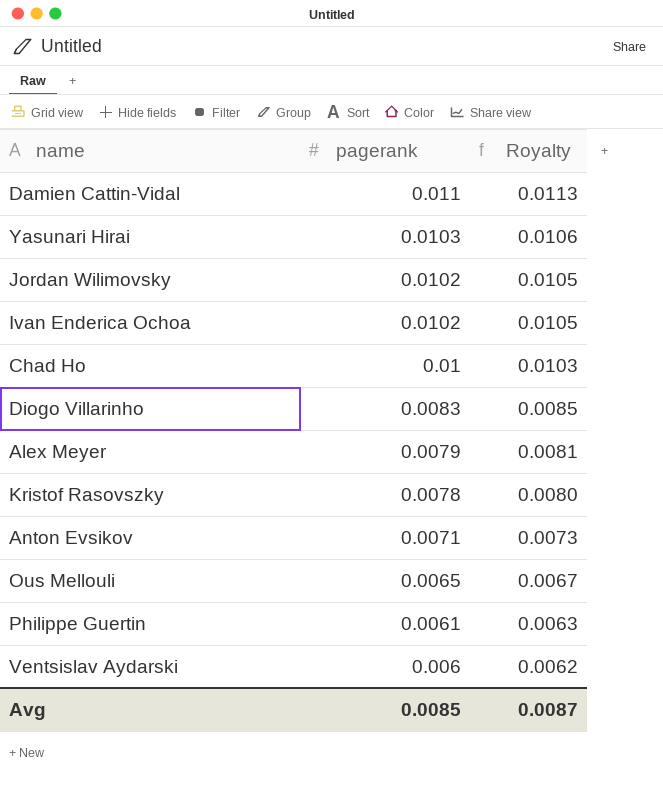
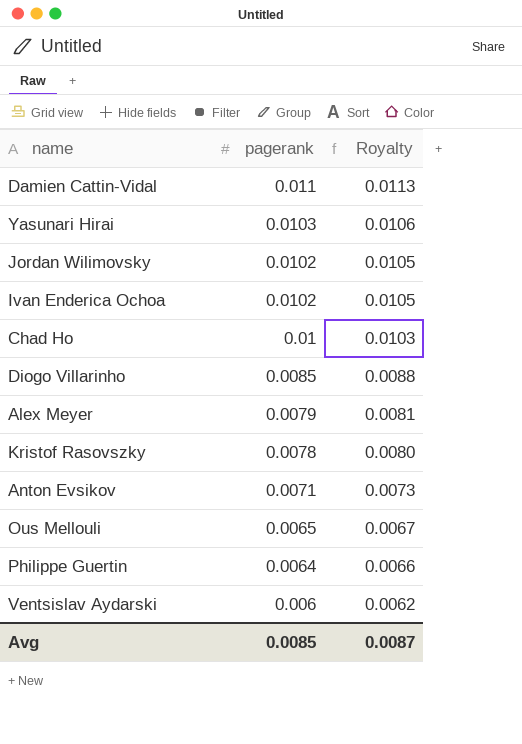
Diogo Villarinho | pagerank: 0.0083 -> 0.0085
Diogo Villarinho | Royalty: 0.0085 -> 0.0088
Philippe Guertin | pagerank: 0.0061 -> 0.0064
Philippe Guertin | Royalty: 0.0063 -> 0.0066

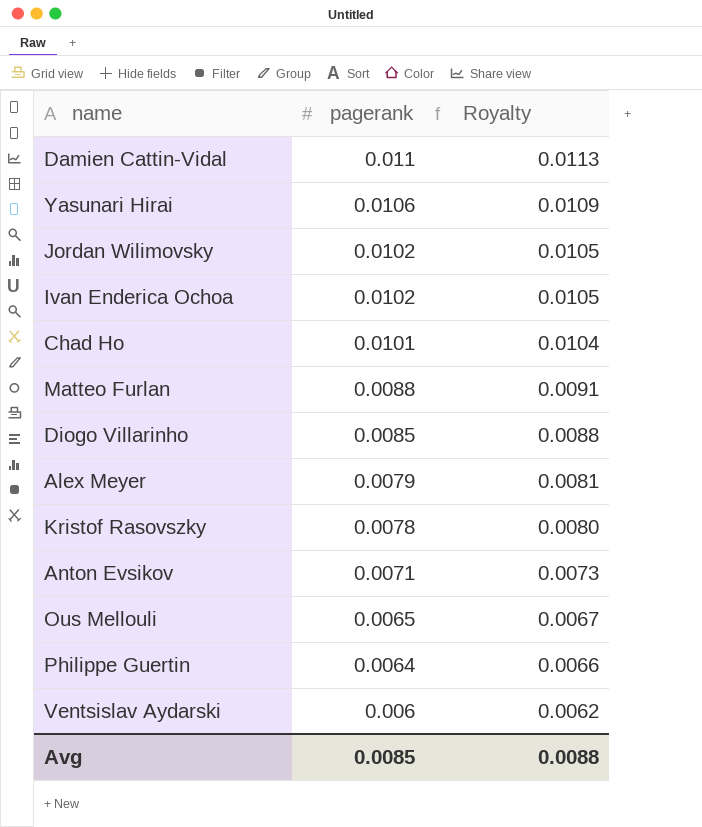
Yasunari Hirai | pagerank: 0.0103 -> 0.0106
Yasunari Hirai | Royalty: 0.0106 -> 0.0109
Chad Ho | pagerank: 0.01 -> 0.0101
Chad Ho | Royalty: 0.0103 -> 0.0104
row Matteo Furlan: none -> 0.0088 | 0.0091
Avg | Royalty: 0.0087 -> 0.0088

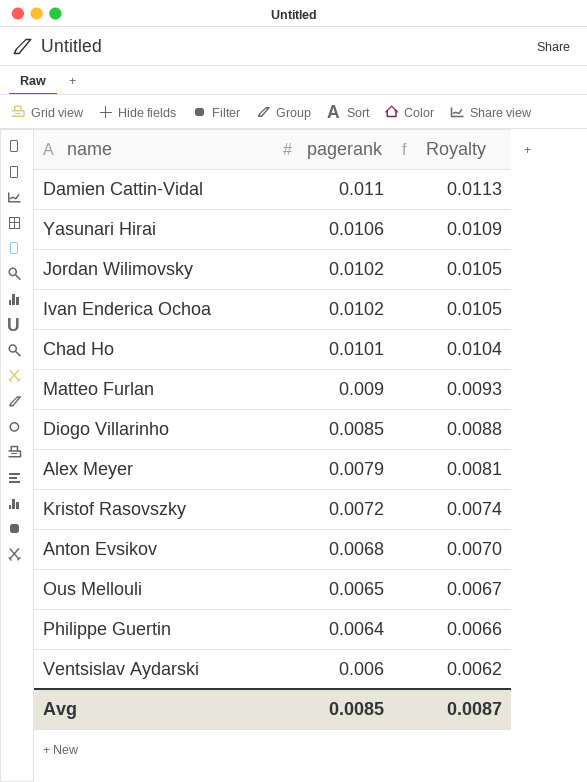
Matteo Furlan | pagerank: 0.0088 -> 0.009
Matteo Furlan | Royalty: 0.0091 -> 0.0093
Kristof Rasovszky | pagerank: 0.0078 -> 0.0072
Kristof Rasovszky | Royalty: 0.0080 -> 0.0074
Anton Evsikov | pagerank: 0.0071 -> 0.0068
Anton Evsikov | Royalty: 0.0073 -> 0.0070
Avg | Royalty: 0.0088 -> 0.0087

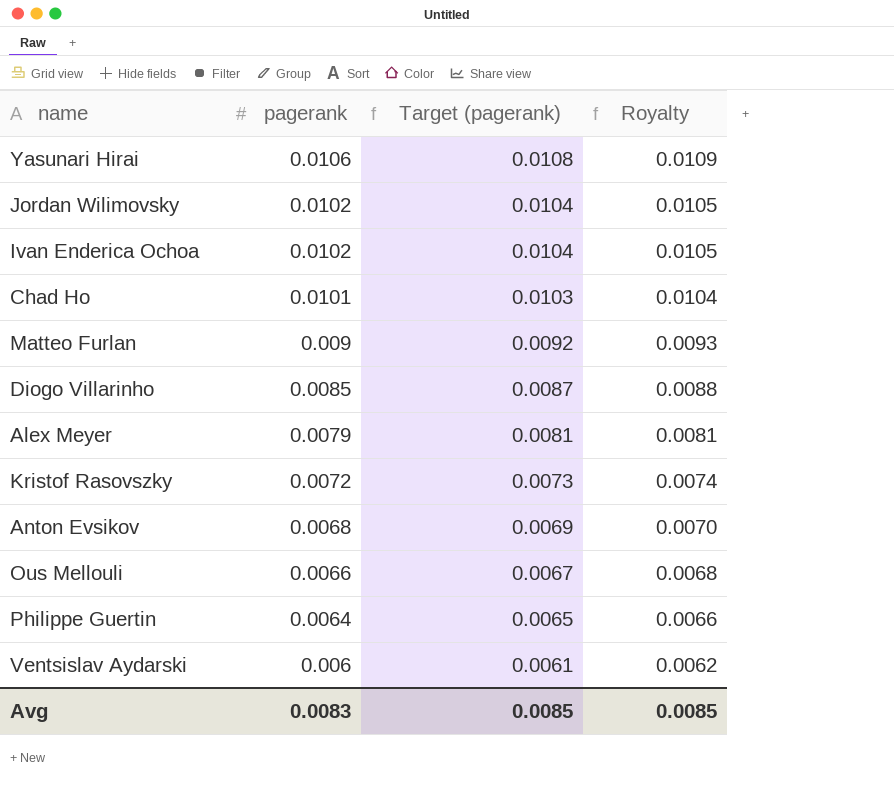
column Target (pagerank) | formula: none -> [pagerank] * 1.02
row Damien Cattin-Vidal: 0.011 | 0.0113 -> none
Ous Mellouli | pagerank: 0.0065 -> 0.0066
Ous Mellouli | Royalty: 0.0067 -> 0.0068
Avg | pagerank: 0.0085 -> 0.0083
Avg | Royalty: 0.0087 -> 0.0085

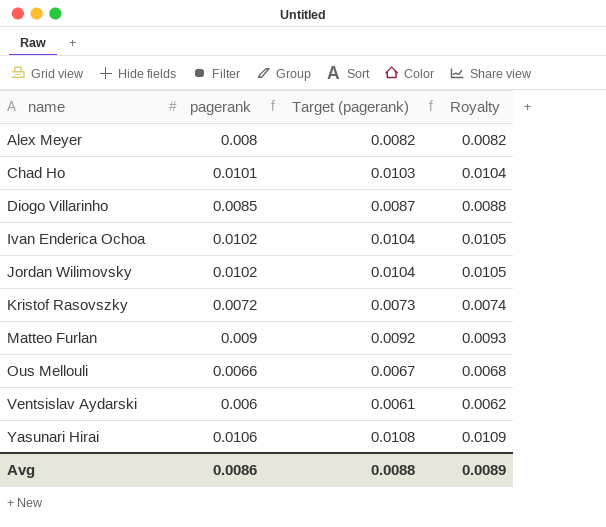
row order: pagerank descending -> name ascending
row Anton Evsikov: 0.0068 | 0.0069 | 0.0070 -> none
row Philippe Guertin: 0.0064 | 0.0065 | 0.0066 -> none
Alex Meyer | pagerank: 0.0079 -> 0.008
Alex Meyer | Target (pagerank): 0.0081 -> 0.0082
Alex Meyer | Royalty: 0.0081 -> 0.0082
Avg | pagerank: 0.0083 -> 0.0086
Avg | Target (pagerank): 0.0085 -> 0.0088
Avg | Royalty: 0.0085 -> 0.0089

